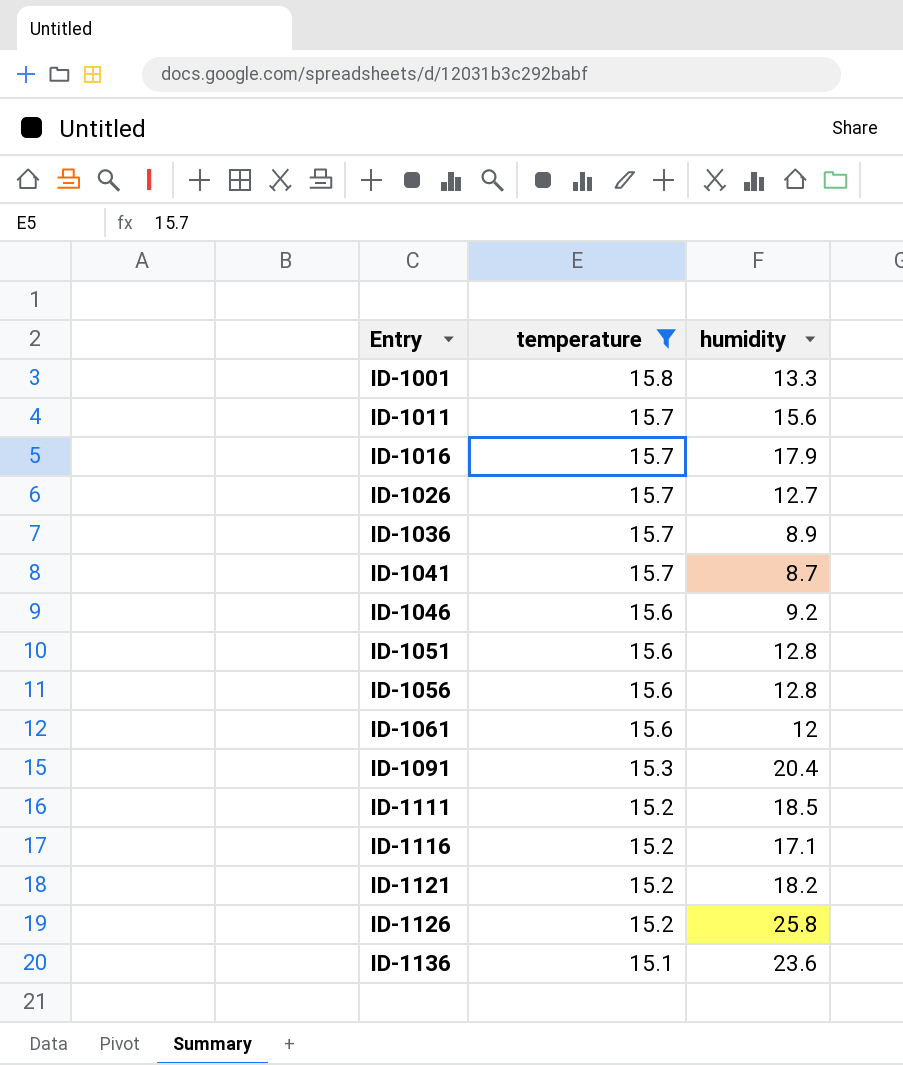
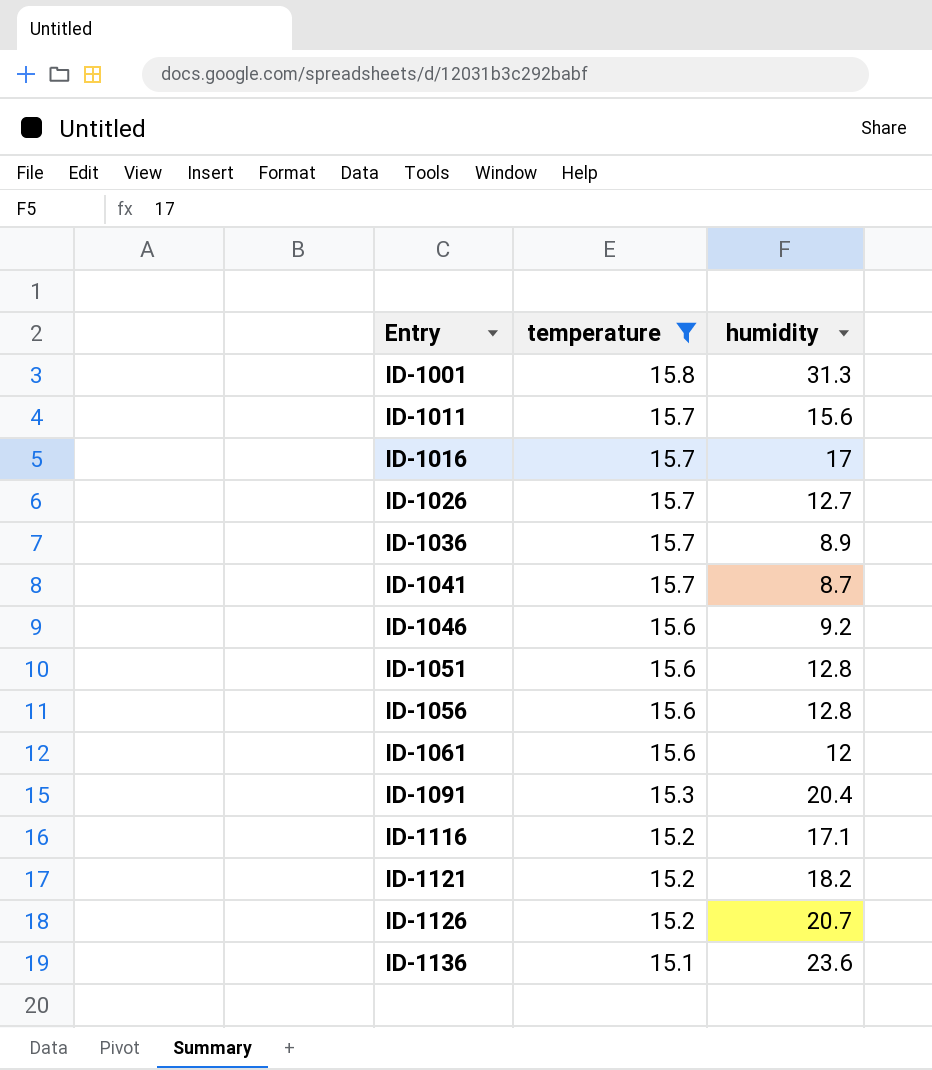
row ID-1111: 15.2 | 18.5 -> none
ID-1001 | humidity: 13.3 -> 31.3
ID-1016 | humidity: 17.9 -> 17
ID-1126 | humidity: 25.8 -> 20.7

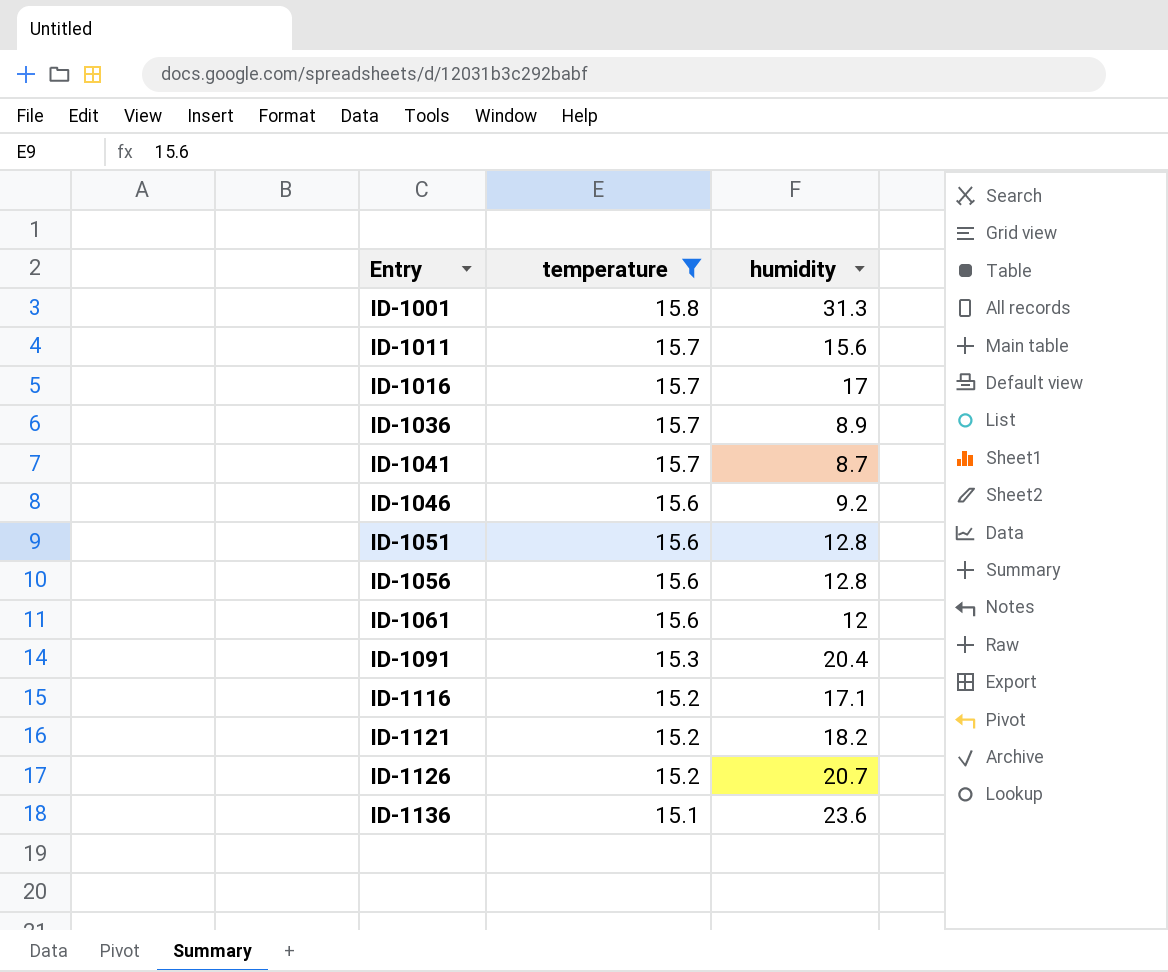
row ID-1026: 15.7 | 12.7 -> none

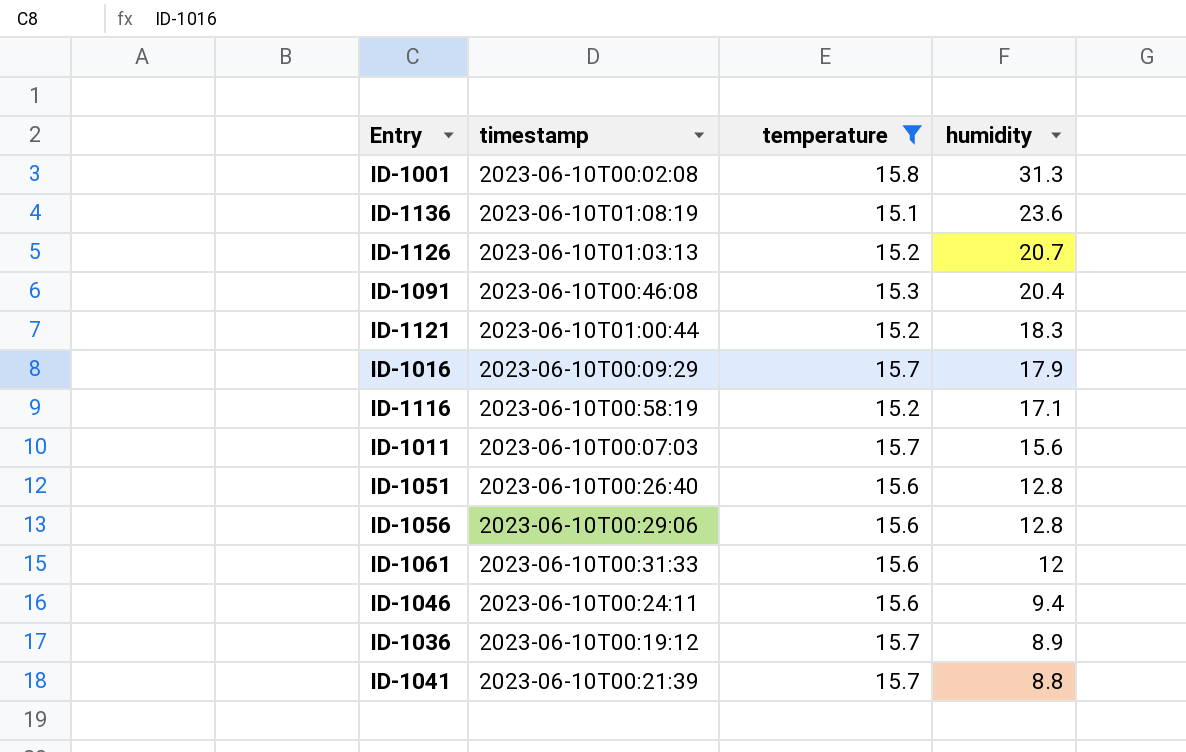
row order: Entry ascending -> humidity descending
column timestamp | position: none -> 2
ID-1121 | humidity: 18.2 -> 18.3
ID-1016 | humidity: 17 -> 17.9
ID-1046 | humidity: 9.2 -> 9.4
ID-1041 | humidity: 8.7 -> 8.8

